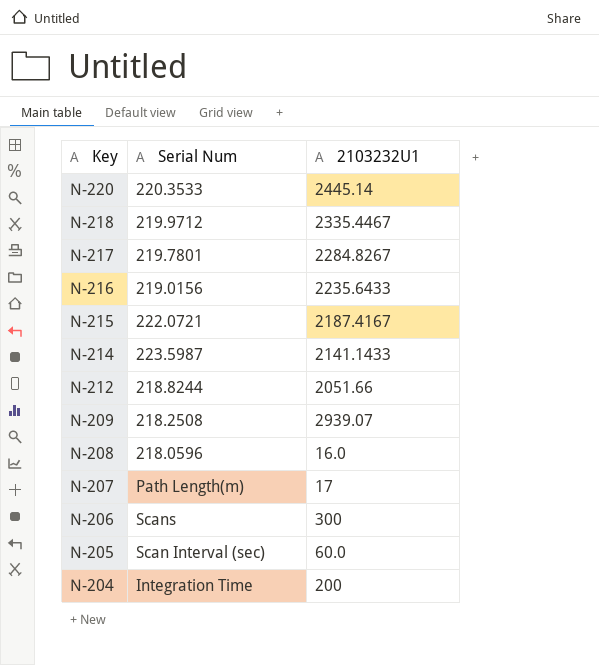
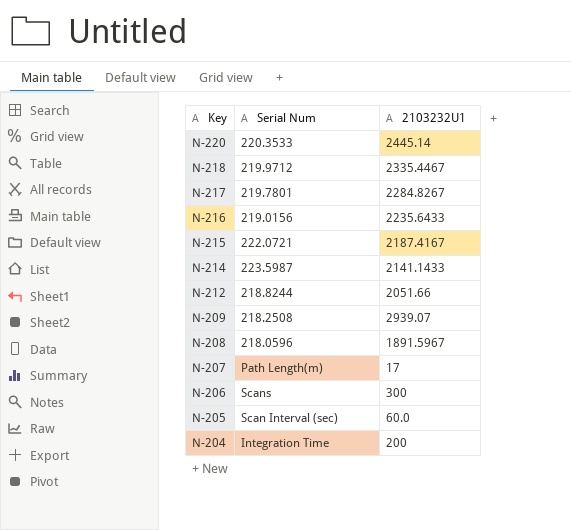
N-208 | 2103232U1: 16.0 -> 1891.5967

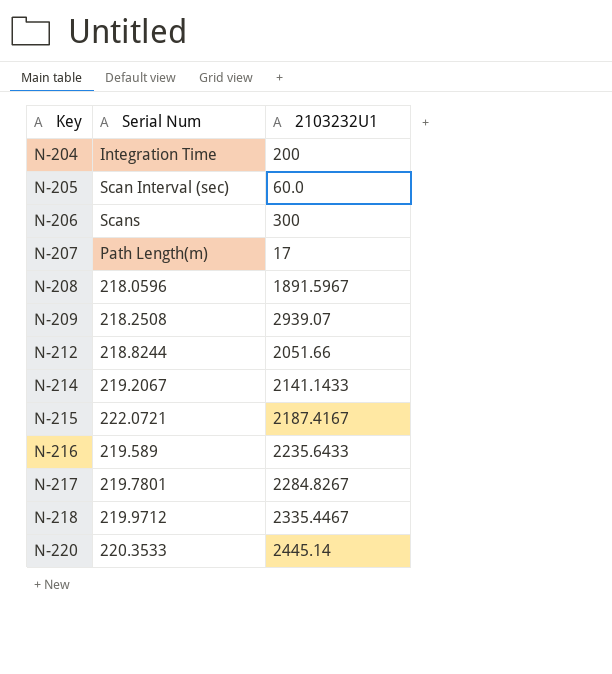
row order: Key descending -> Key ascending
N-214 | Serial Num: 223.5987 -> 219.2067
N-216 | Serial Num: 219.0156 -> 219.589

